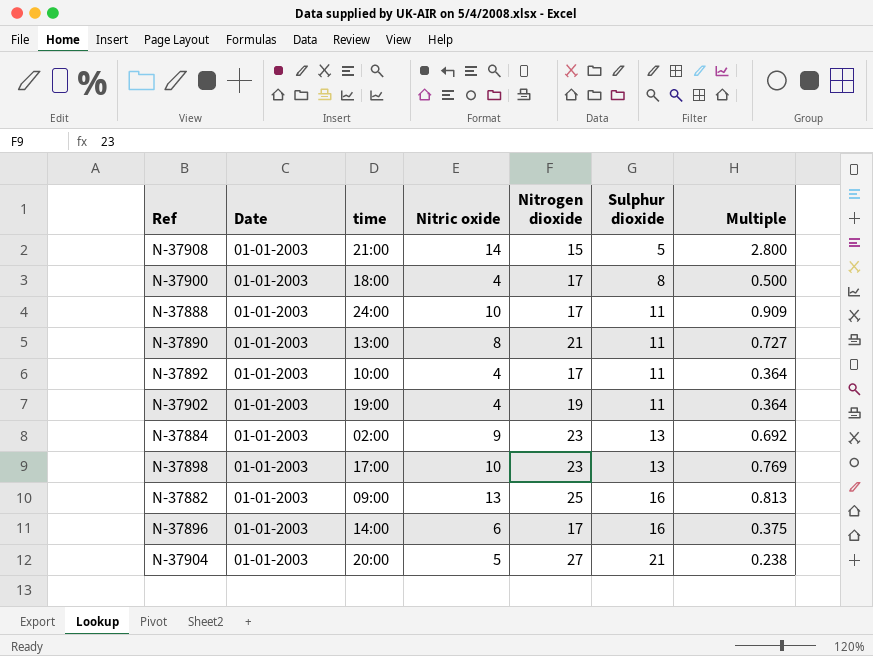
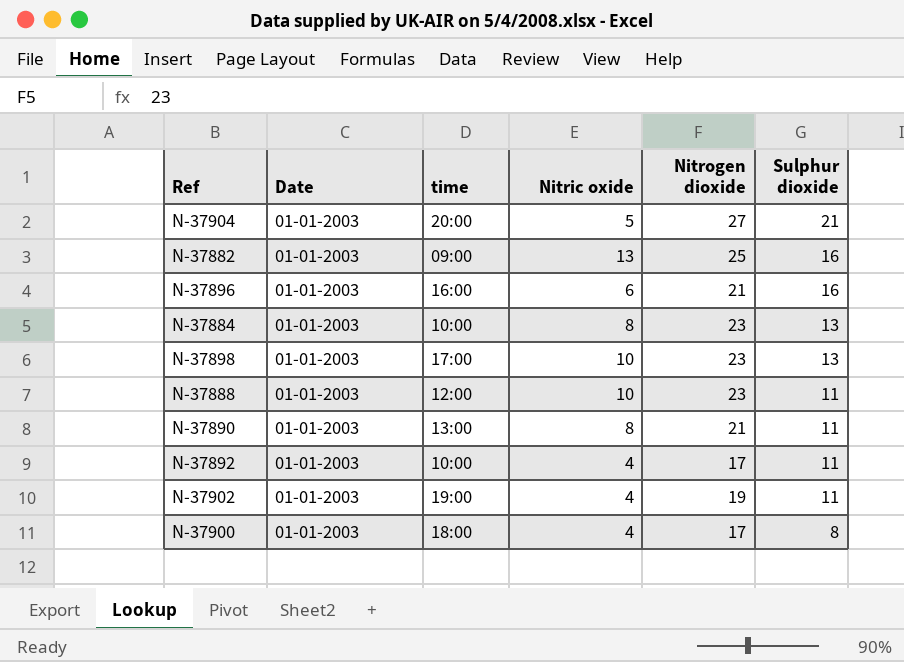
row order: Sulphur dioxide ascending -> Sulphur dioxide descending
column Multiple | formula: [Nitric oxide] / [Sulphur dioxide] -> none
row N-37908: 01-01-2003 | 21:00 | 14 | 15 | 5 | 2.800 -> none
N-37896 | time: 14:00 -> 16:00
N-37896 | Nitrogen dioxide: 17 -> 21
N-37884 | time: 02:00 -> 10:00
N-37884 | Nitric oxide: 9 -> 8
N-37888 | time: 24:00 -> 12:00
N-37888 | Nitrogen dioxide: 17 -> 23

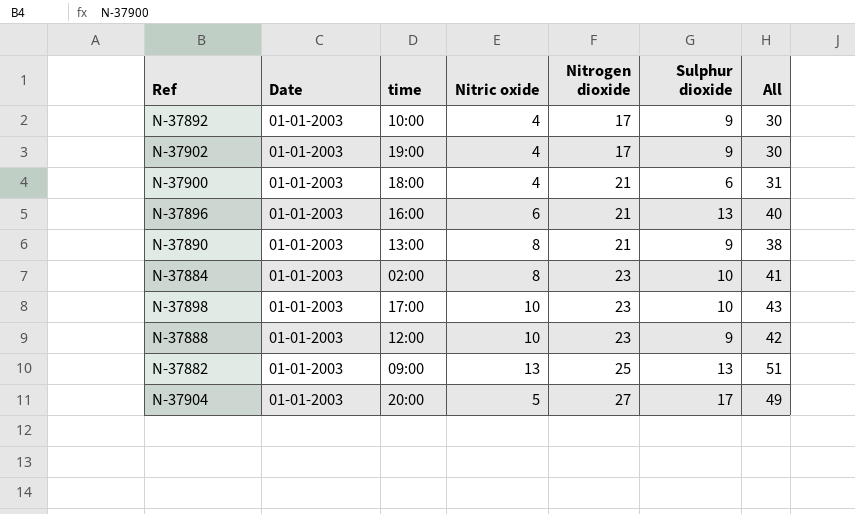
row order: Sulphur dioxide descending -> Nitrogen dioxide ascending
column All | formula: none -> [Nitric oxide] + [Nitrogen dioxide] + [Sulphur dioxide]
N-37892 | Sulphur dioxide: 11 -> 9
N-37902 | Nitrogen dioxide: 19 -> 17
N-37902 | Sulphur dioxide: 11 -> 9
N-37900 | Nitrogen dioxide: 17 -> 21
N-37900 | Sulphur dioxide: 8 -> 6
N-37896 | Sulphur dioxide: 16 -> 13
N-37890 | Sulphur dioxide: 11 -> 9
N-37884 | time: 10:00 -> 02:00
N-37884 | Sulphur dioxide: 13 -> 10
N-37898 | Sulphur dioxide: 13 -> 10
N-37888 | Sulphur dioxide: 11 -> 9
N-37882 | Sulphur dioxide: 16 -> 13
N-37904 | Sulphur dioxide: 21 -> 17

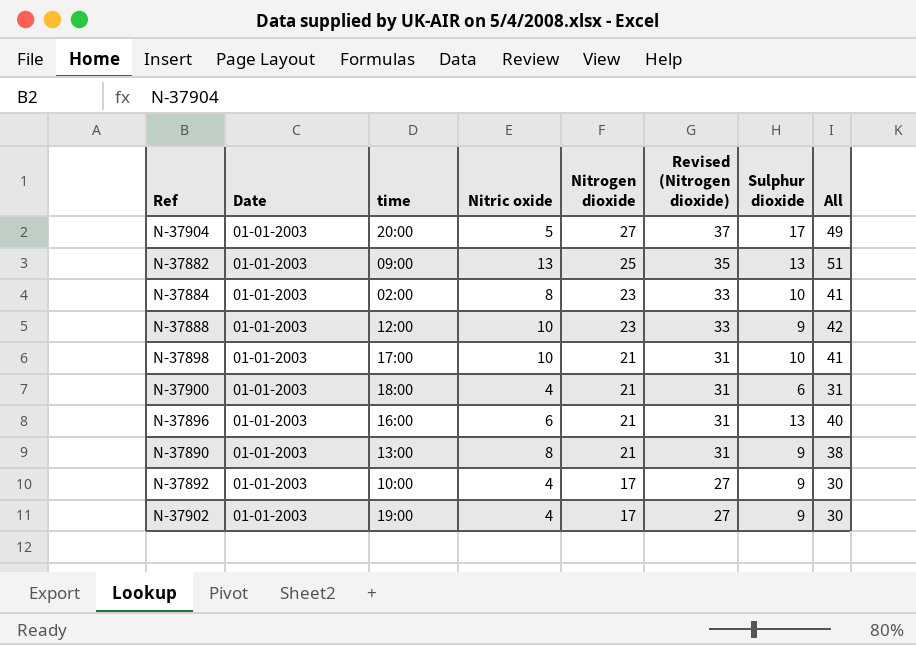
row order: Nitrogen dioxide ascending -> Nitrogen dioxide descending
column Revised (Nitrogen dioxide) | formula: none -> [Nitrogen dioxide] + 10
N-37898 | Nitrogen dioxide: 23 -> 21
N-37898 | All: 43 -> 41

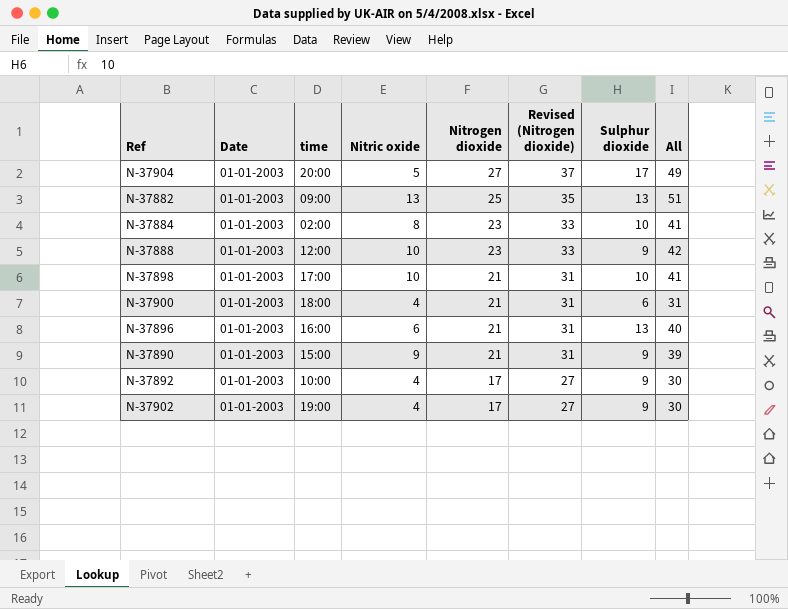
N-37890 | time: 13:00 -> 15:00
N-37890 | Nitric oxide: 8 -> 9
N-37890 | All: 38 -> 39

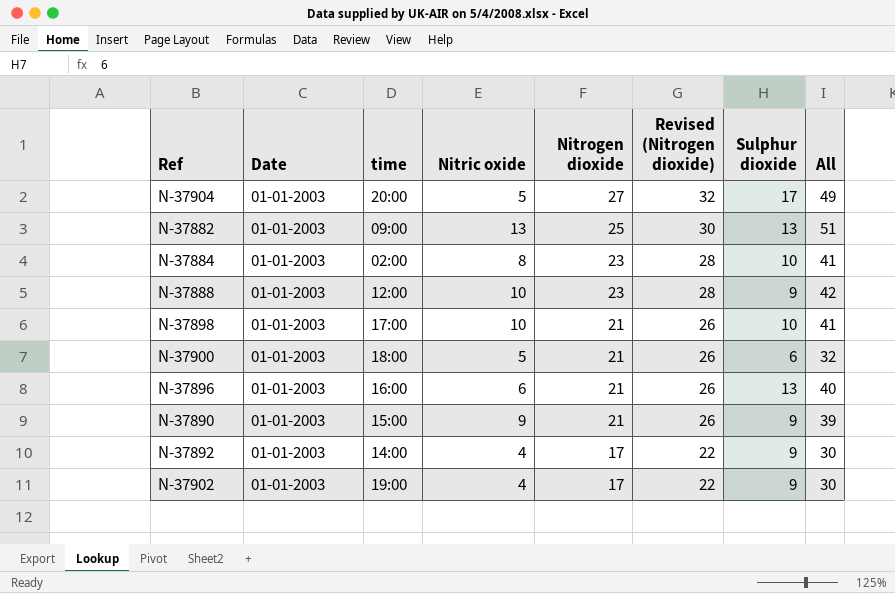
column Revised (Nitrogen dioxide) | formula: [Nitrogen dioxide] + 10 -> [Nitrogen dioxide] + 5
N-37900 | Nitric oxide: 4 -> 5
N-37900 | All: 31 -> 32
N-37892 | time: 10:00 -> 14:00

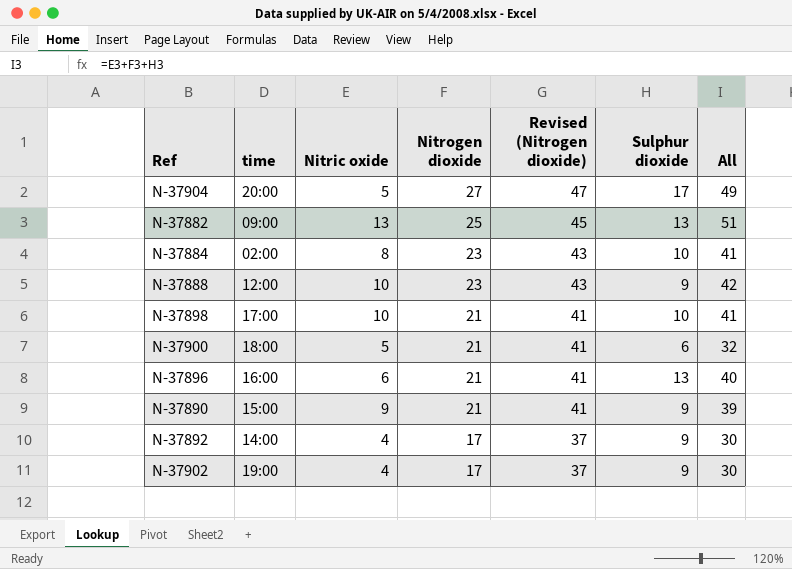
column Date | position: 2 -> none
column Revised (Nitrogen dioxide) | formula: [Nitrogen dioxide] + 5 -> [Nitrogen dioxide] + 20

